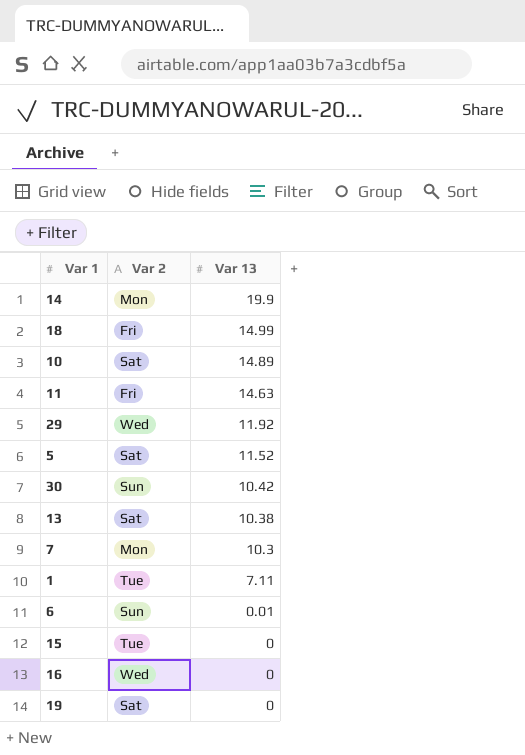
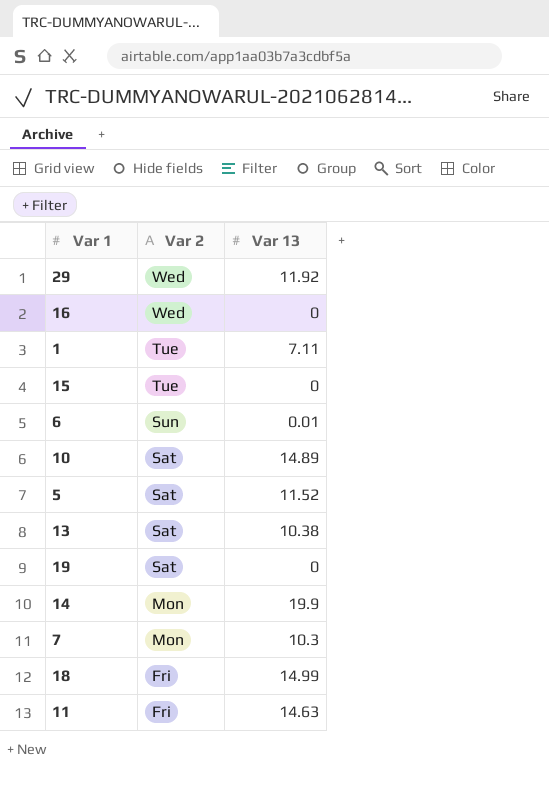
row order: Var 13 descending -> Var 2 descending
row 30: Sun | 10.42 -> none

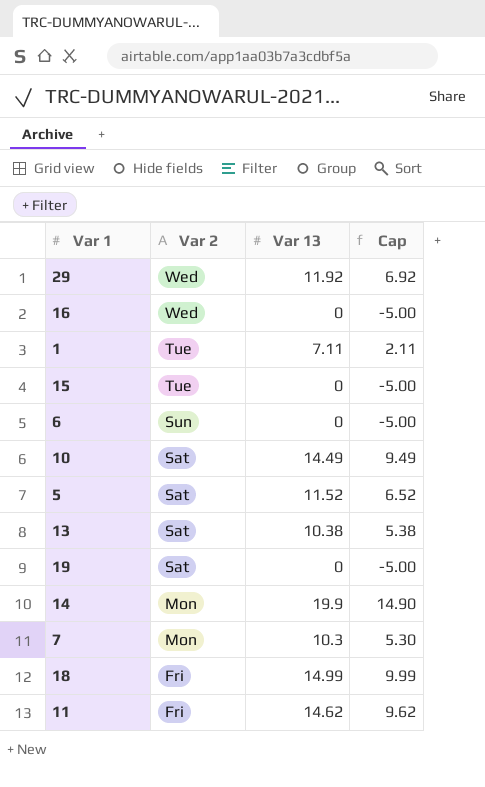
column Cap | formula: none -> [Var 13] - 5
6 | Var 13: 0.01 -> 0
10 | Var 13: 14.89 -> 14.49
11 | Var 13: 14.63 -> 14.62

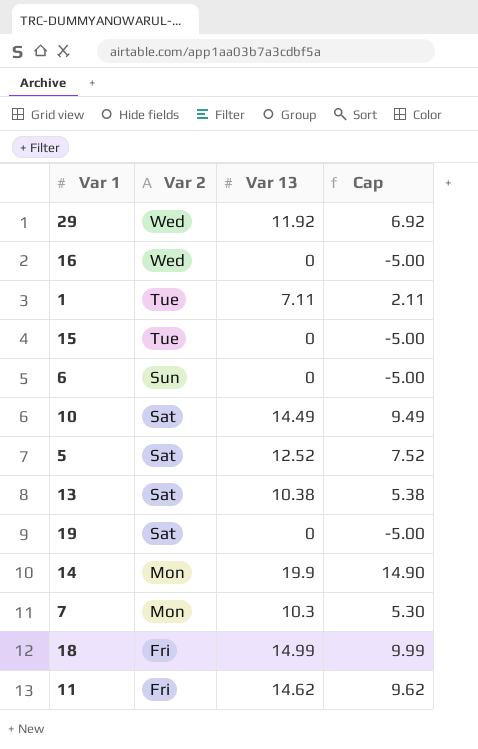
5 | Var 13: 11.52 -> 12.52
5 | Cap: 6.52 -> 7.52

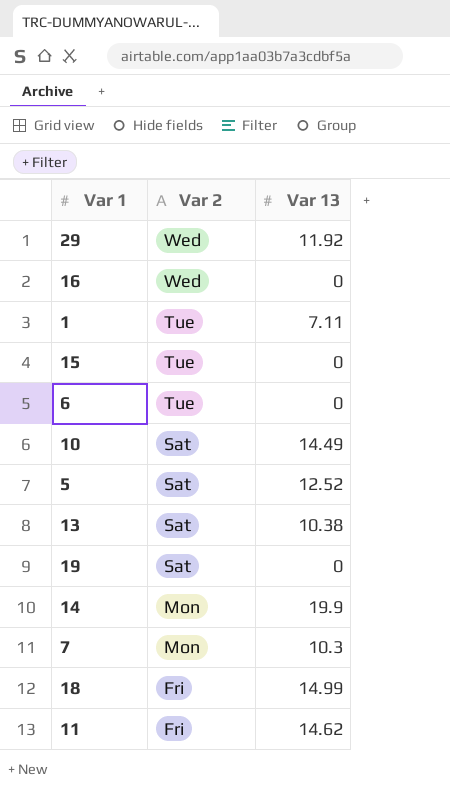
column Cap | formula: [Var 13] - 5 -> none
6 | Var 2: Sun -> Tue

